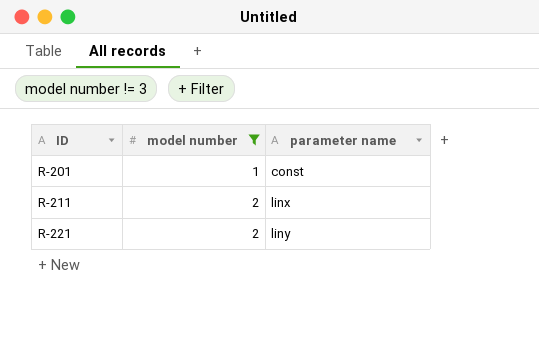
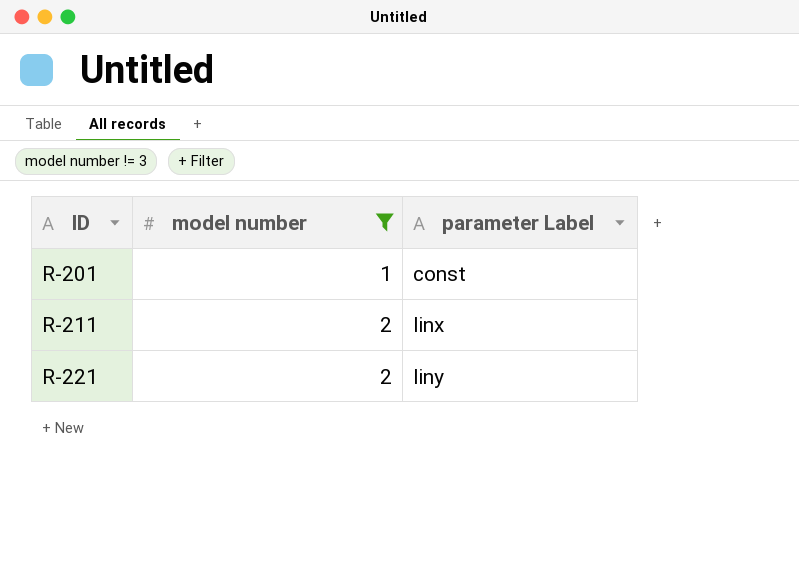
column name: parameter name -> parameter Label

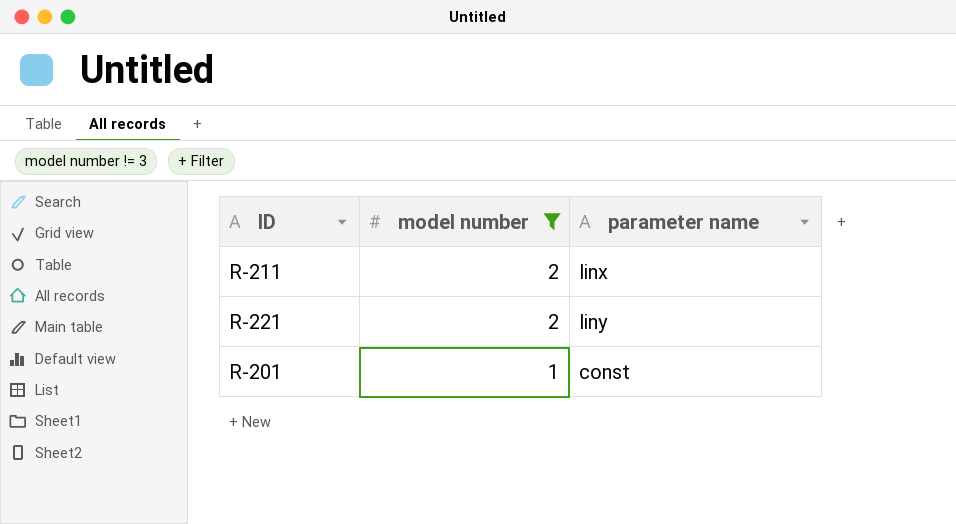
row order: ID ascending -> model number descending
column name: parameter Label -> parameter name

